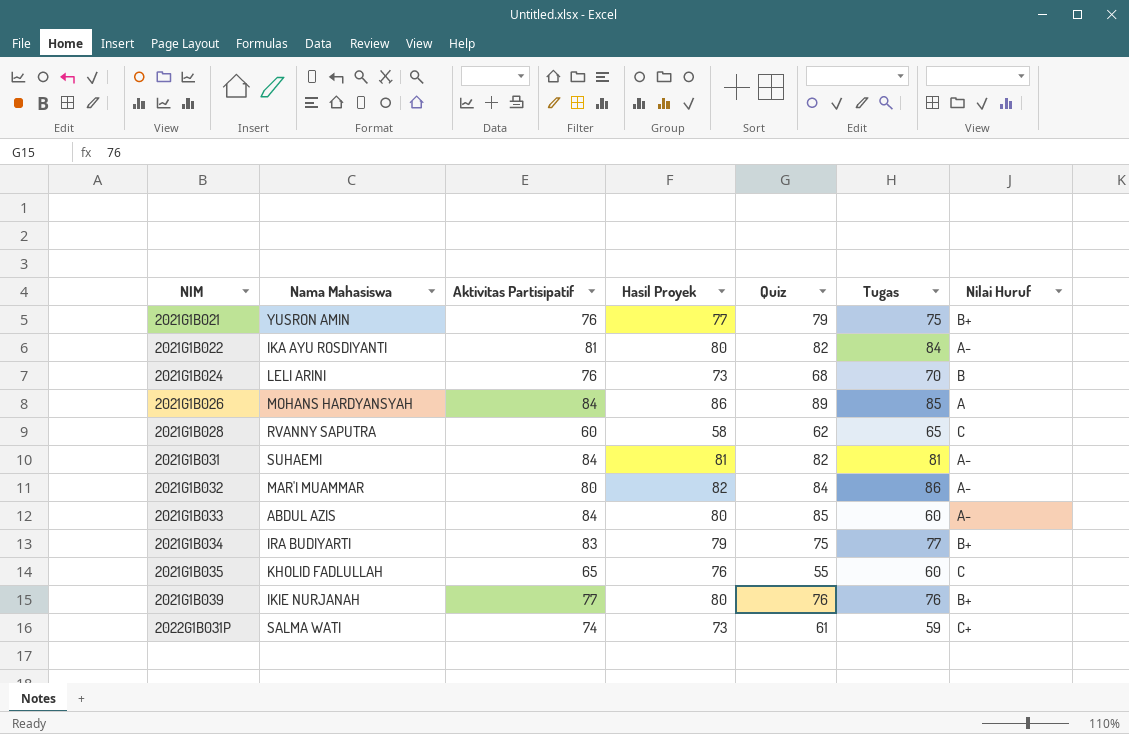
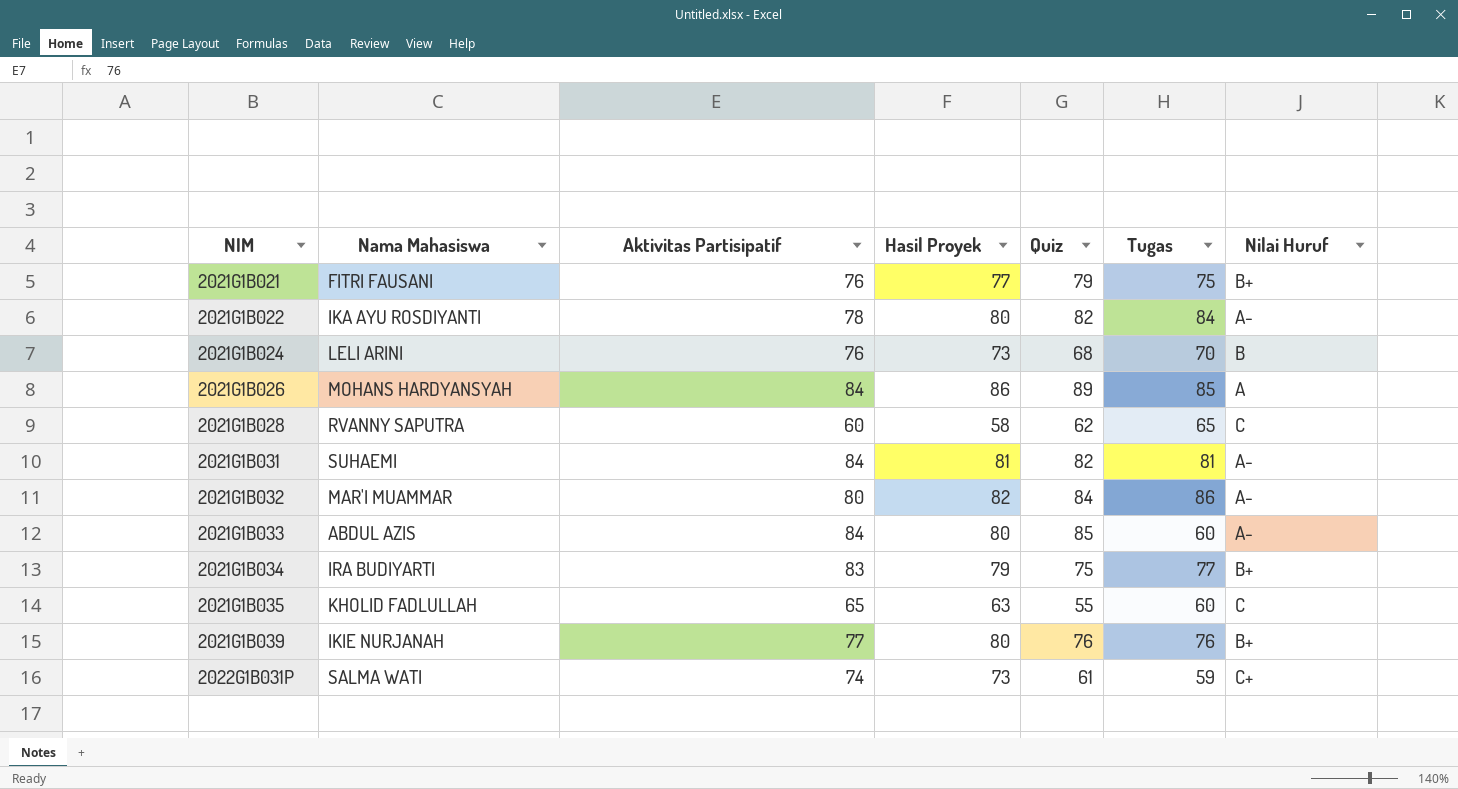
2021G1B021 | Nama Mahasiswa: YUSRON AMIN -> FITRI FAUSANI
2021G1B022 | Aktivitas Partisipatif: 81 -> 78
2021G1B035 | Hasil Proyek: 76 -> 63

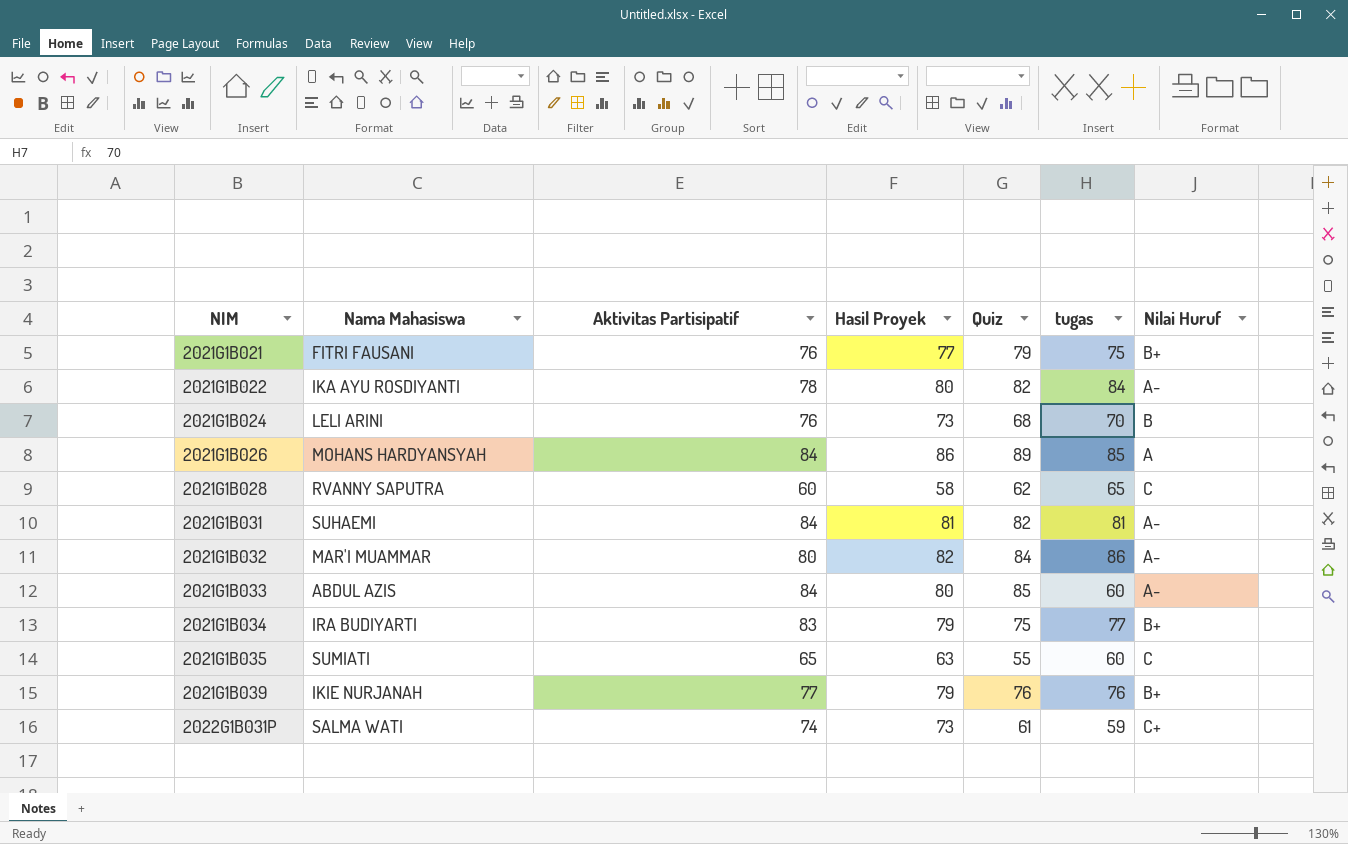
column name: Tugas -> tugas
2021G1B035 | Nama Mahasiswa: KHOLID FADLULLAH -> SUMIATI
2021G1B039 | Hasil Proyek: 80 -> 79

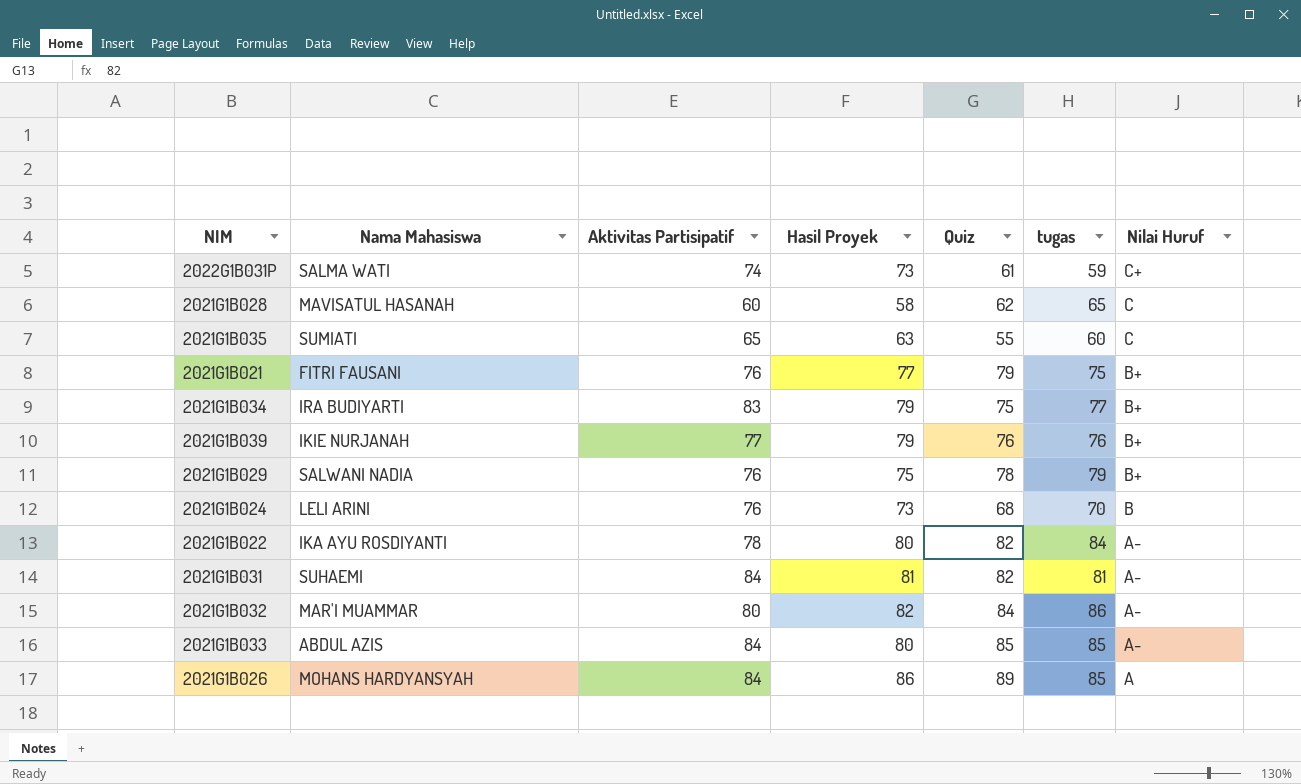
row order: NIM ascending -> Nilai Huruf descending
2021G1B028 | Nama Mahasiswa: RVANNY SAPUTRA -> MAVISATUL HASANAH
row 2021G1B029: none -> SALWANI NADIA | 76 | 75 | 78 | 79 | B+
2021G1B033 | tugas: 60 -> 85

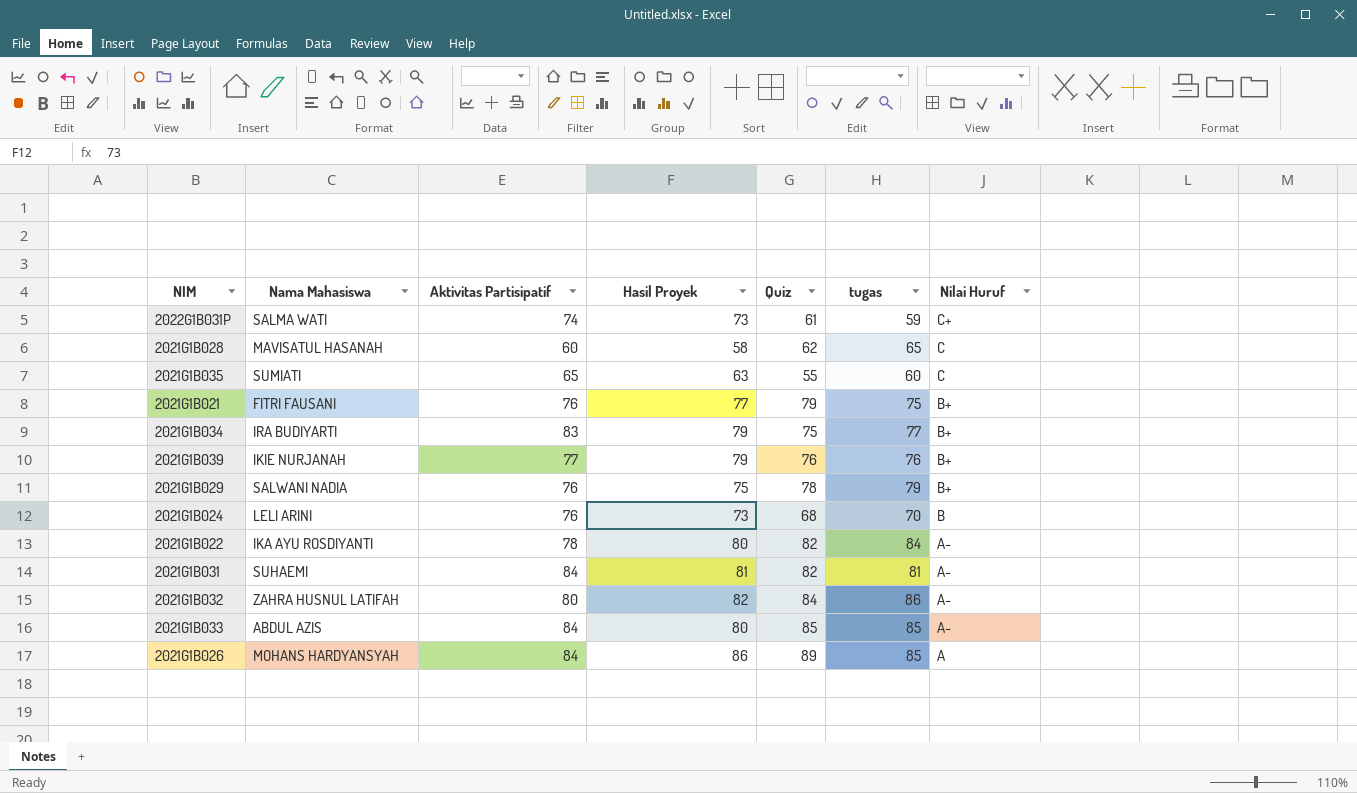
2021G1B032 | Nama Mahasiswa: MAR'I MUAMMAR -> ZAHRA HUSNUL LATIFAH

